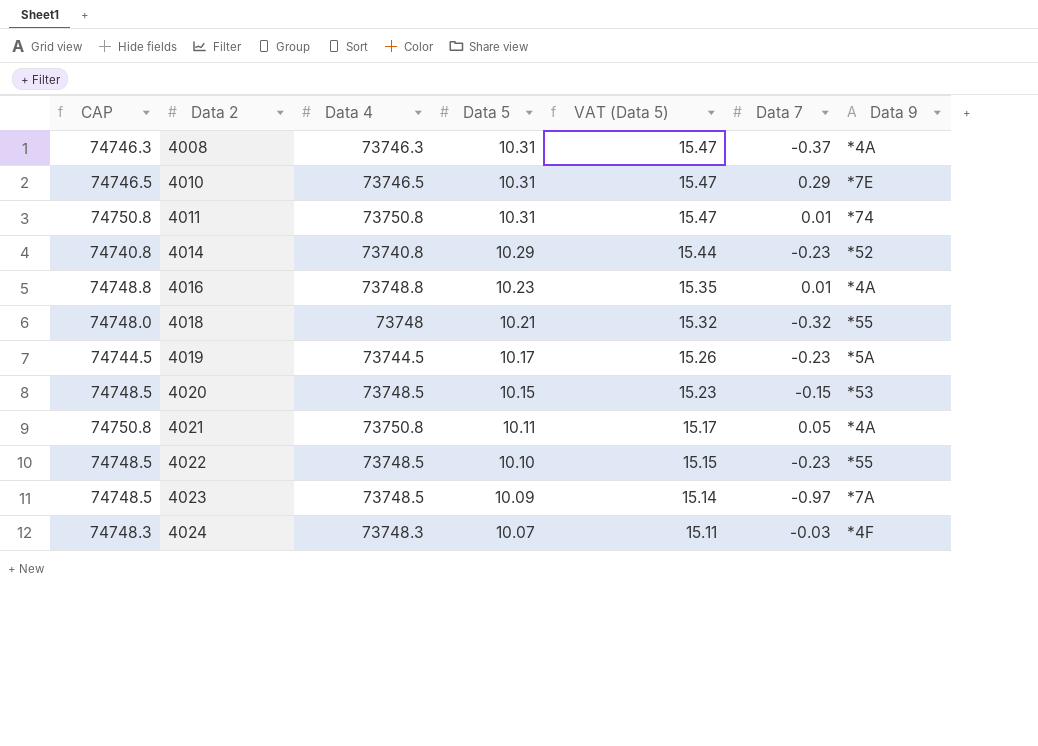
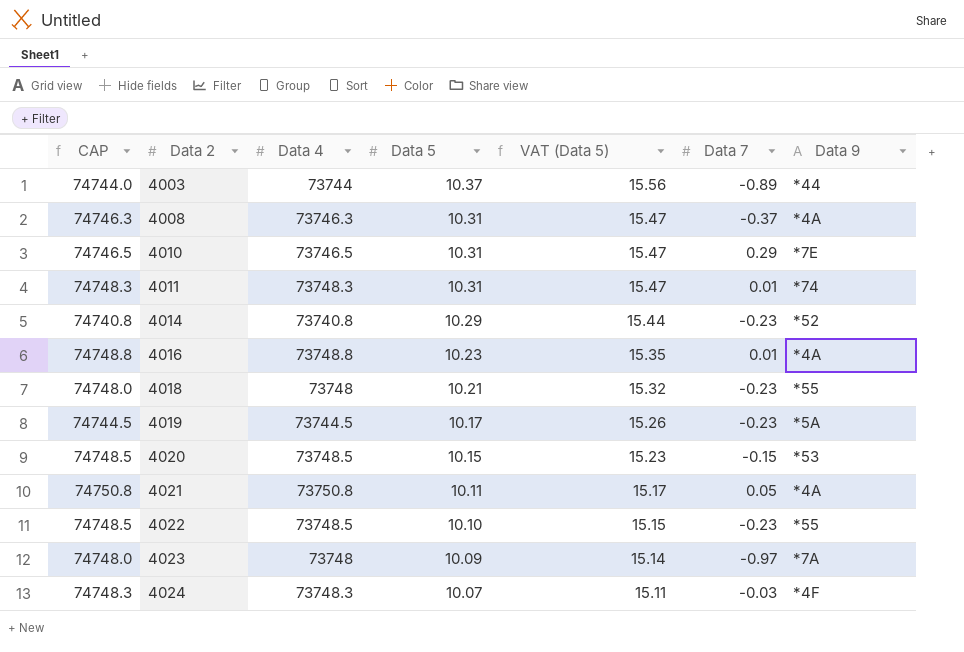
row 4003: none -> 74744.0 | 73744 | 10.37 | 15.56 | -0.89 | *44
4011 | CAP: 74750.8 -> 74748.3
4011 | Data 4: 73750.8 -> 73748.3
4018 | Data 7: -0.32 -> -0.23
4023 | CAP: 74748.5 -> 74748.0
4023 | Data 4: 73748.5 -> 73748

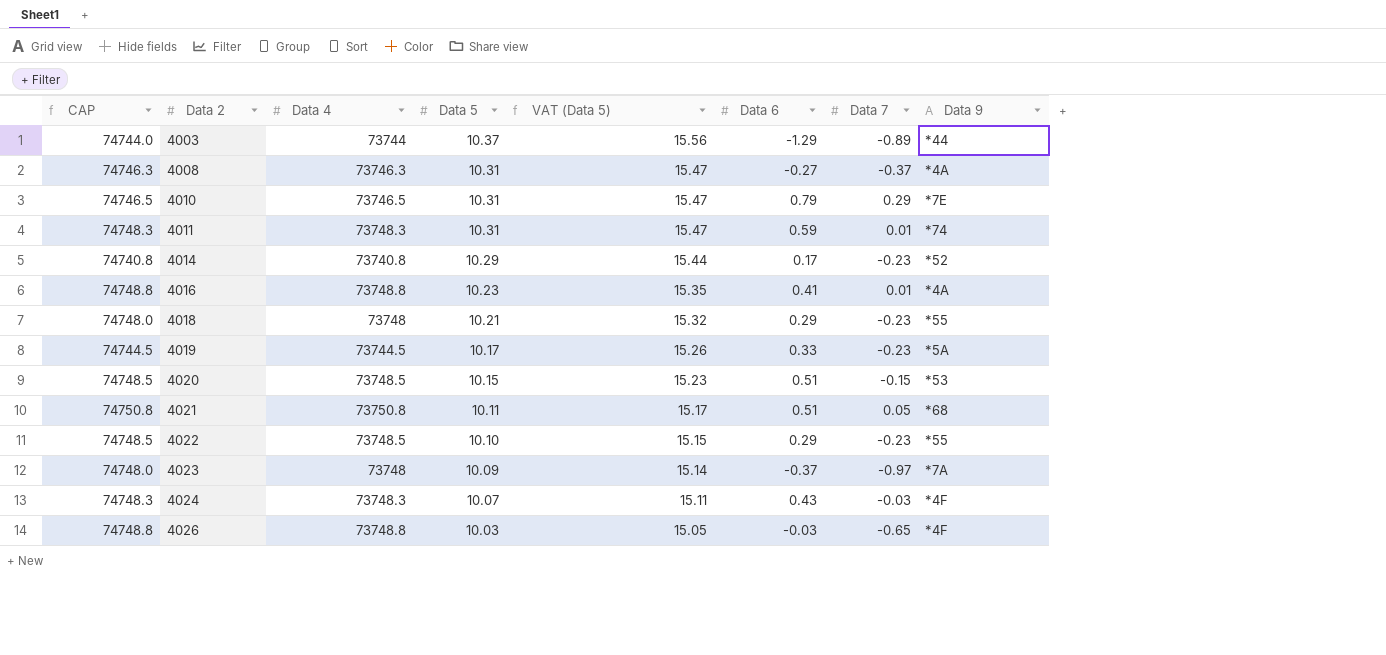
column Data 6 | position: none -> 6
4021 | Data 9: *4A -> *68
row 4026: none -> 74748.8 | 73748.8 | 10.03 | 15.05 | -0.03 | -0.65 | *4F

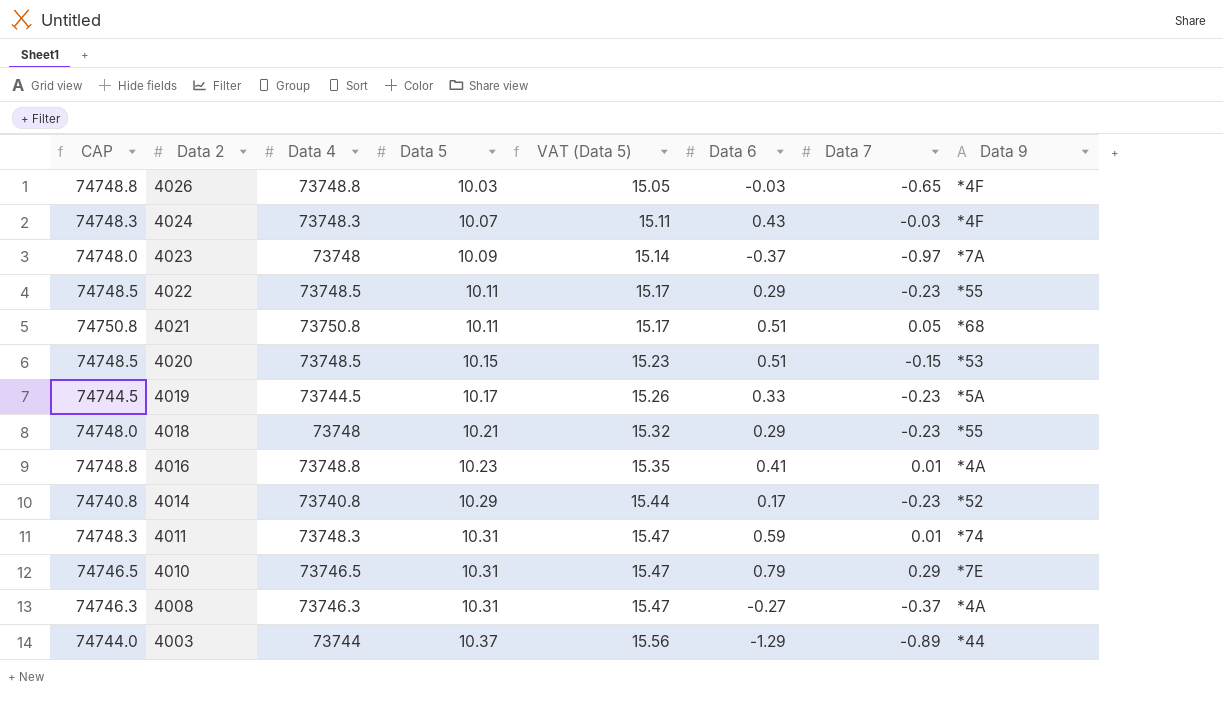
row order: Data 2 ascending -> Data 2 descending
4022 | Data 5: 10.10 -> 10.11
4022 | VAT (Data 5): 15.15 -> 15.17

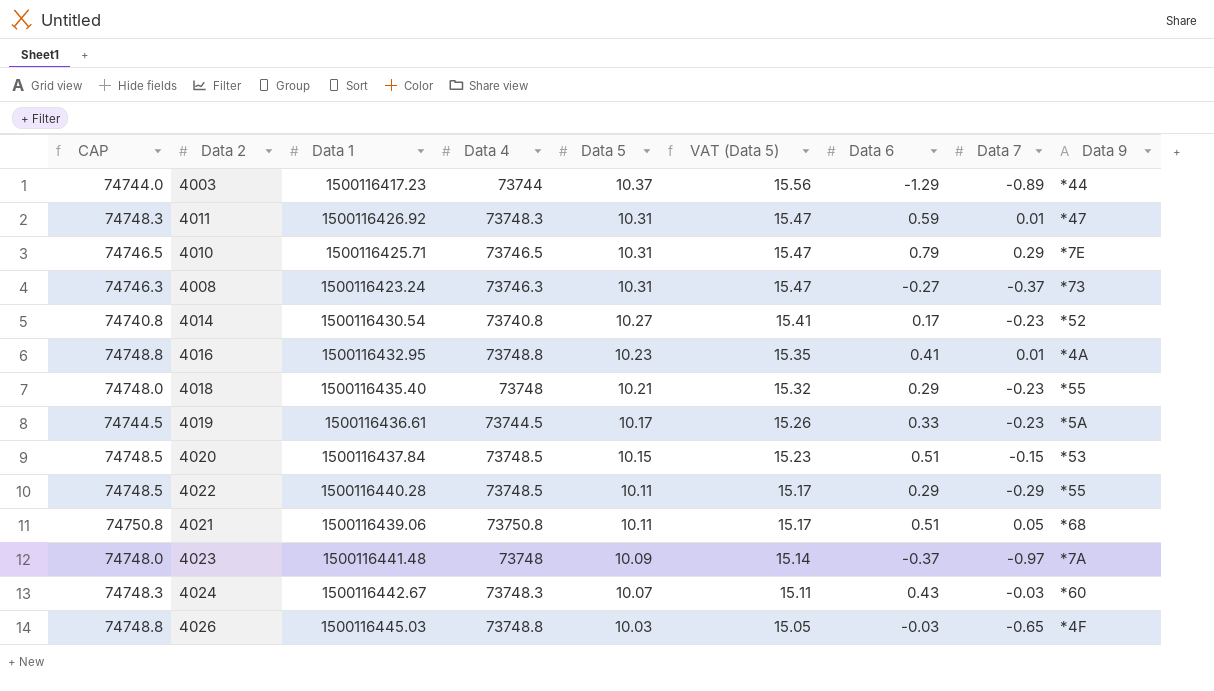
row order: Data 2 descending -> Data 5 descending
column Data 1 | position: none -> 3
4011 | Data 9: *74 -> *47
4008 | Data 9: *4A -> *73
4014 | Data 5: 10.29 -> 10.27
4014 | VAT (Data 5): 15.44 -> 15.41
4022 | Data 7: -0.23 -> -0.29
4024 | Data 9: *4F -> *60

